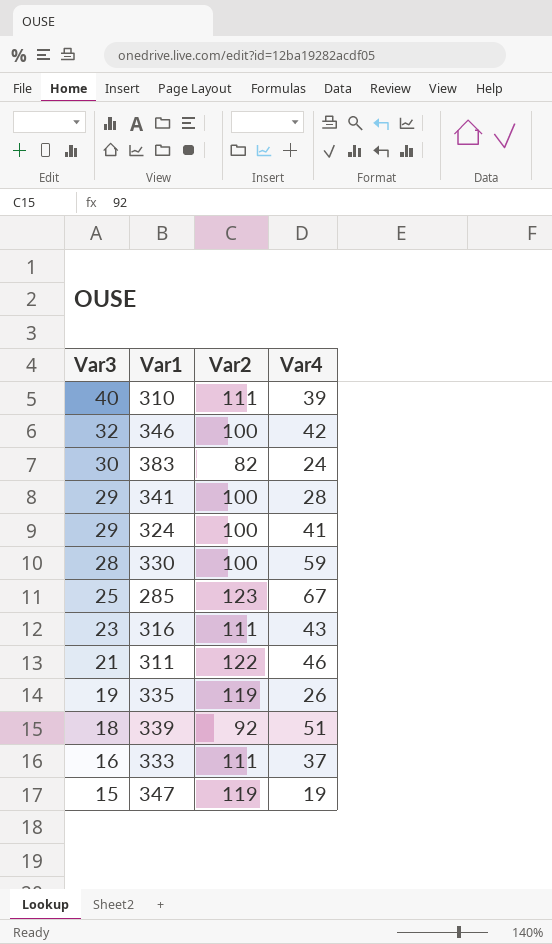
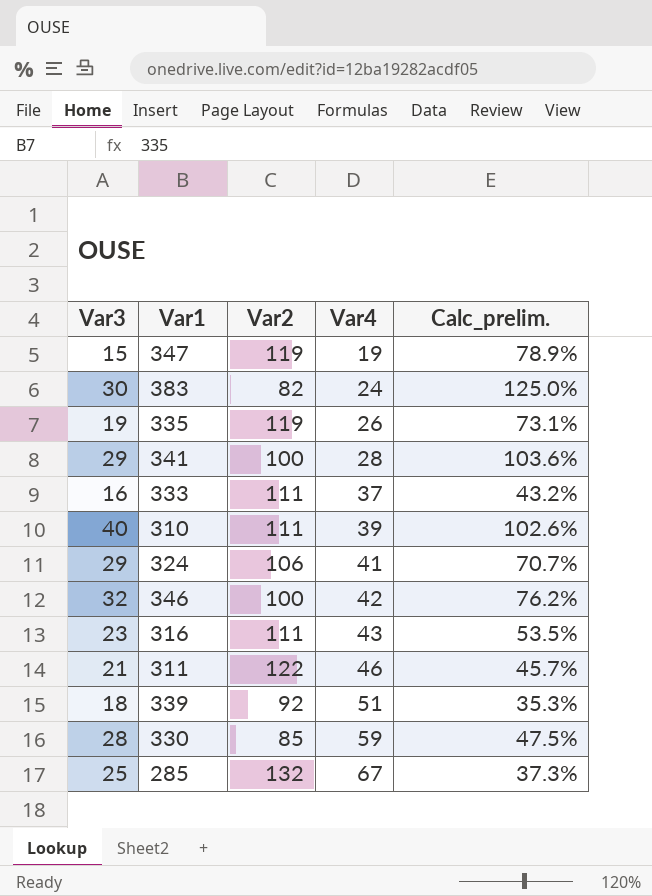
row order: Var3 descending -> Var4 ascending
column Calc_prelim. | formula: none -> [Var3] / [Var4]
324 | Var2: 100 -> 106
330 | Var2: 100 -> 85
285 | Var2: 123 -> 132

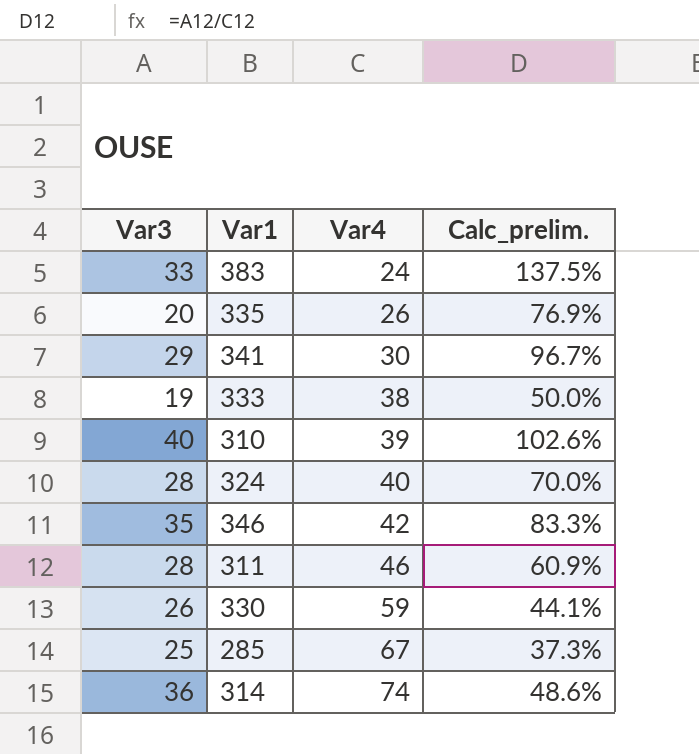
column Var2 | position: 3 -> none
row 347: 15 | 119 | 19 | 78.9% -> none
row 316: 23 | 111 | 43 | 53.5% -> none
row 339: 18 | 92 | 51 | 35.3% -> none
383 | Var3: 30 -> 33
383 | Calc_prelim.: 125.0% -> 137.5%
335 | Var3: 19 -> 20
335 | Calc_prelim.: 73.1% -> 76.9%
341 | Var4: 28 -> 30
341 | Calc_prelim.: 103.6% -> 96.7%
333 | Var3: 16 -> 19
333 | Var4: 37 -> 38
333 | Calc_prelim.: 43.2% -> 50.0%
324 | Var3: 29 -> 28
324 | Var4: 41 -> 40
324 | Calc_prelim.: 70.7% -> 70.0%
346 | Var3: 32 -> 35
346 | Calc_prelim.: 76.2% -> 83.3%
311 | Var3: 21 -> 28
311 | Calc_prelim.: 45.7% -> 60.9%
330 | Var3: 28 -> 26
330 | Calc_prelim.: 47.5% -> 44.1%
row 314: none -> 36 | 74 | 48.6%

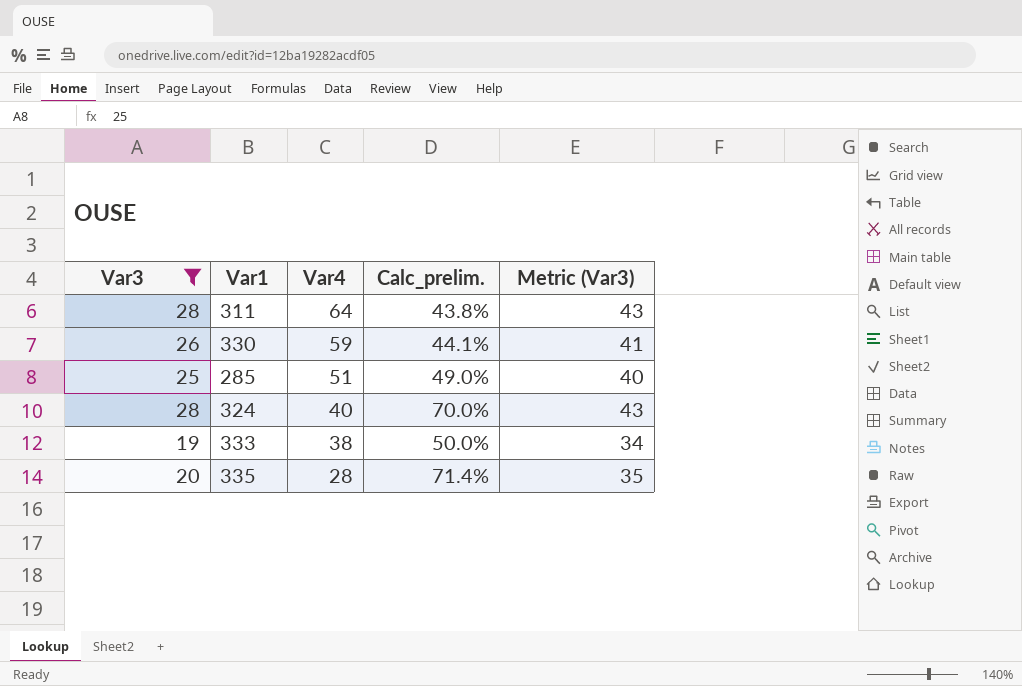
filter: none -> Var3 <= 28
row order: Var4 ascending -> Var4 descending
column Metric (Var3) | formula: none -> [Var3] + 15
311 | Var4: 46 -> 64
311 | Calc_prelim.: 60.9% -> 43.8%
285 | Var4: 67 -> 51
285 | Calc_prelim.: 37.3% -> 49.0%
335 | Var4: 26 -> 28
335 | Calc_prelim.: 76.9% -> 71.4%

